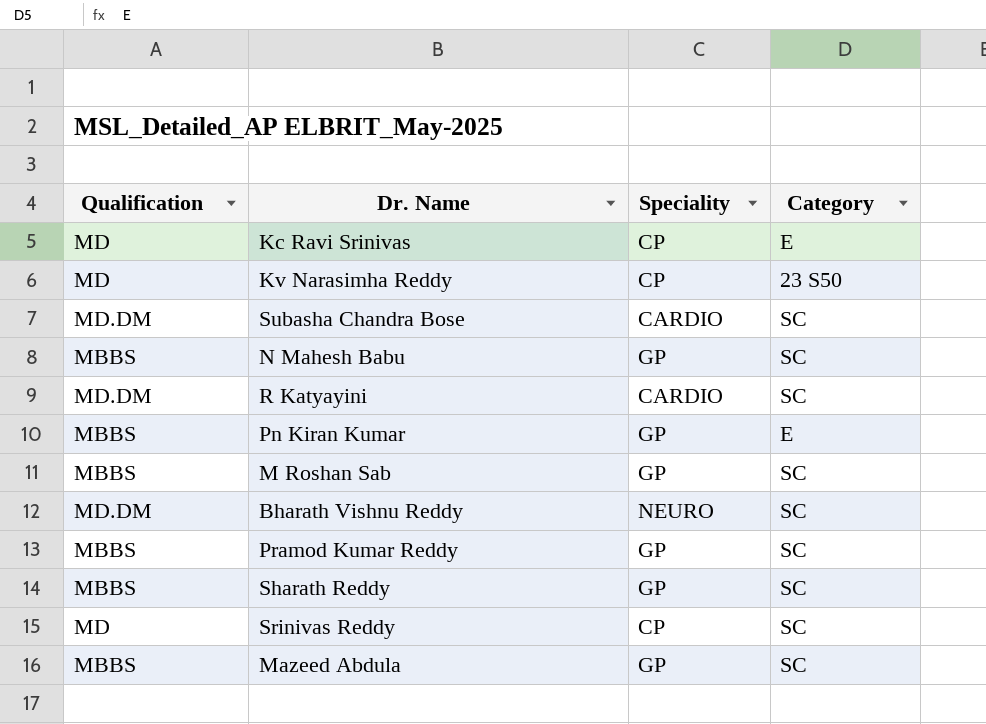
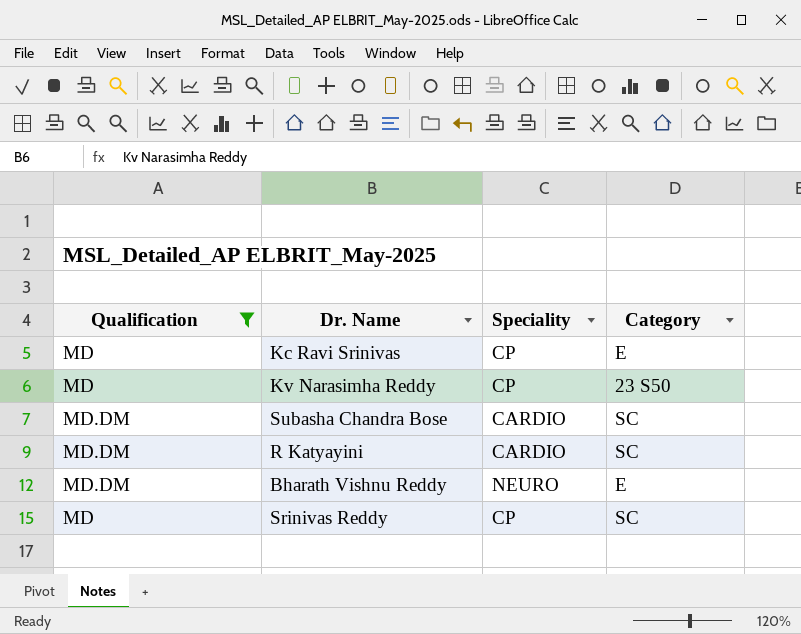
filter: none -> Qualification != MBBS
Bharath Vishnu Reddy | Category: SC -> E

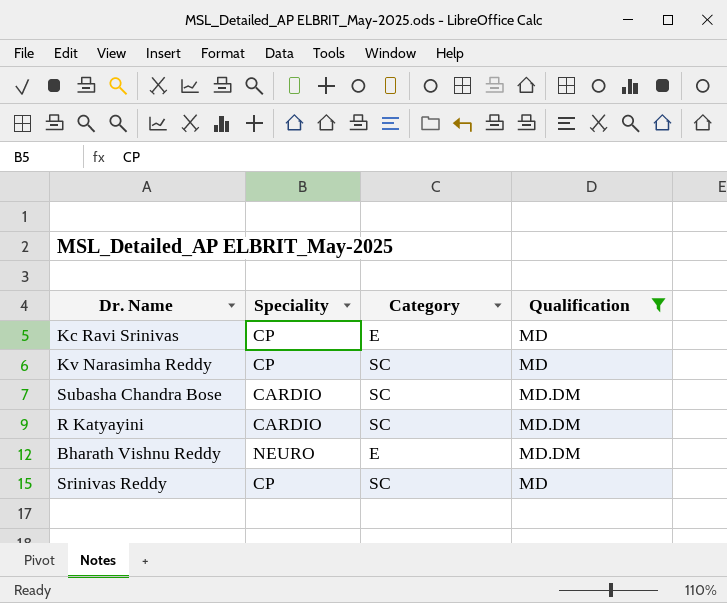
column Qualification | position: 1 -> 4
Kv Narasimha Reddy | Category: 23 S50 -> SC

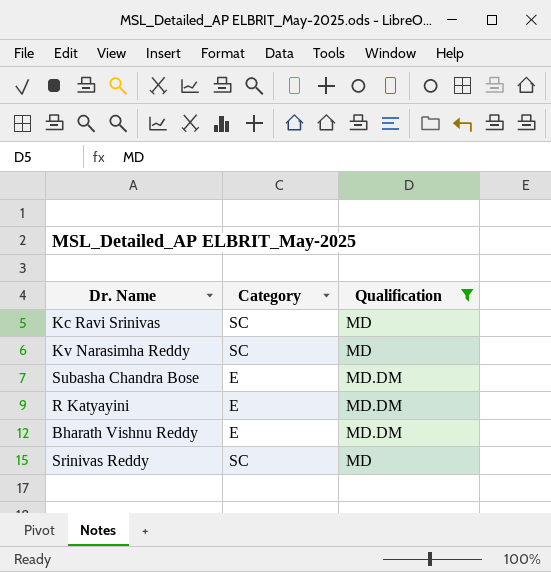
column Speciality | position: 2 -> none
Kc Ravi Srinivas | Category: E -> SC
Subasha Chandra Bose | Category: SC -> E
R Katyayini | Category: SC -> E

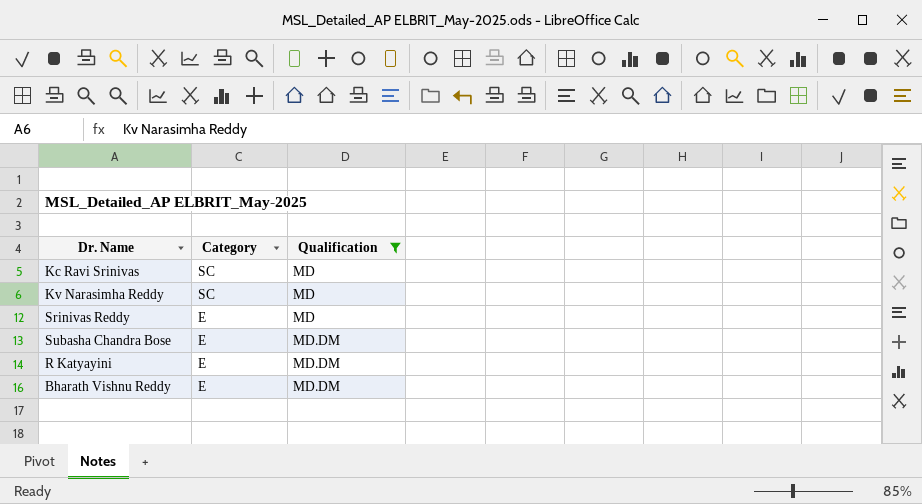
row order: none -> Category descending
Srinivas Reddy | Category: SC -> E

